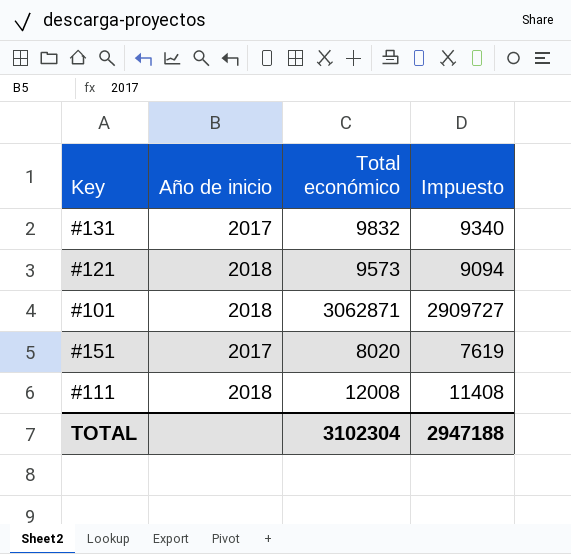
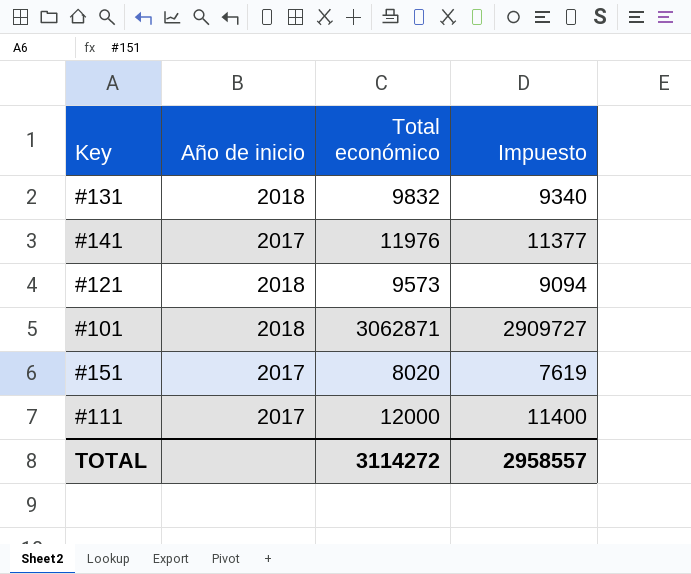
#131 | Año de inicio: 2017 -> 2018
row #141: none -> 2017 | 11976 | 11377
#111 | Año de inicio: 2018 -> 2017
#111 | Total económico: 12008 -> 12000
#111 | Impuesto: 11408 -> 11400
TOTAL | Total económico: 3102304 -> 3114272
TOTAL | Impuesto: 2947188 -> 2958557

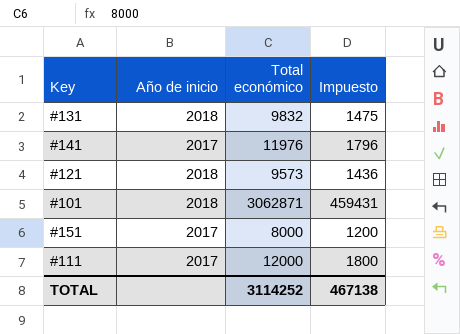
column Impuesto | formula: [Total económico] * 0,95 -> [Total económico] * 0,15
#151 | Total económico: 8020 -> 8000
TOTAL | Total económico: 3114272 -> 3114252
TOTAL | Impuesto: 2958557 -> 467138

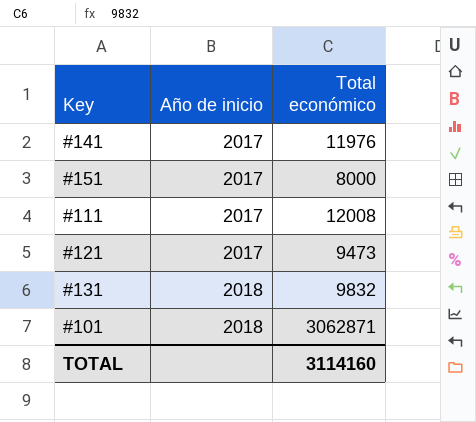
row order: none -> Año de inicio ascending
column Impuesto | formula: [Total económico] * 0,15 -> none
#111 | Total económico: 12000 -> 12008
#121 | Año de inicio: 2018 -> 2017
#121 | Total económico: 9573 -> 9473
TOTAL | Total económico: 3114252 -> 3114160

